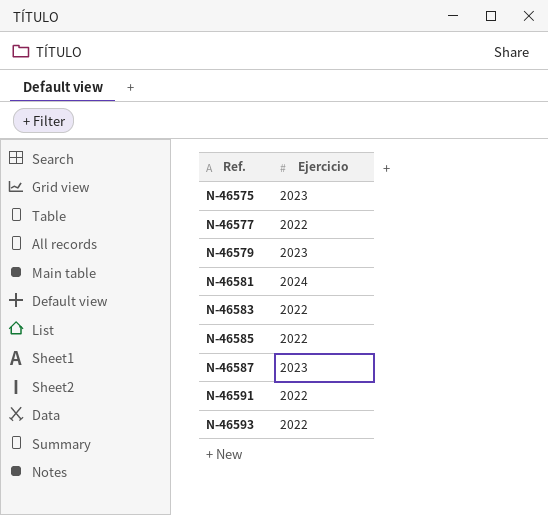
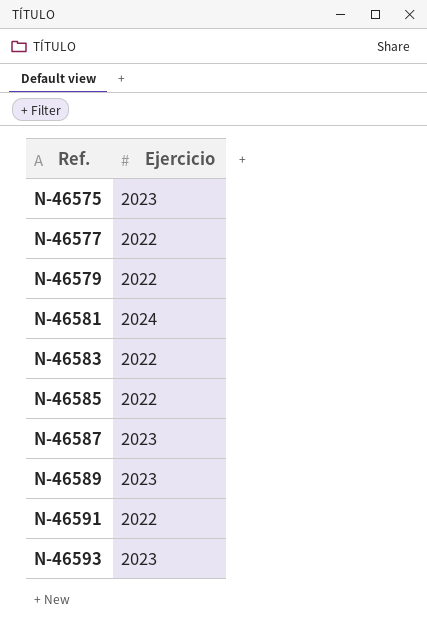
N-46579 | Ejercicio: 2023 -> 2022
row N-46589: none -> 2023
N-46593 | Ejercicio: 2022 -> 2023

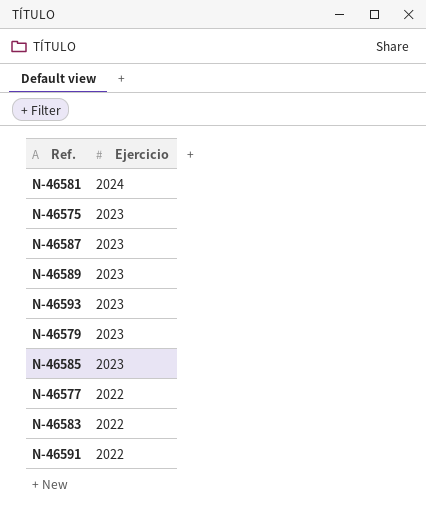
row order: Ref. ascending -> Ejercicio descending
N-46579 | Ejercicio: 2022 -> 2023
N-46585 | Ejercicio: 2022 -> 2023

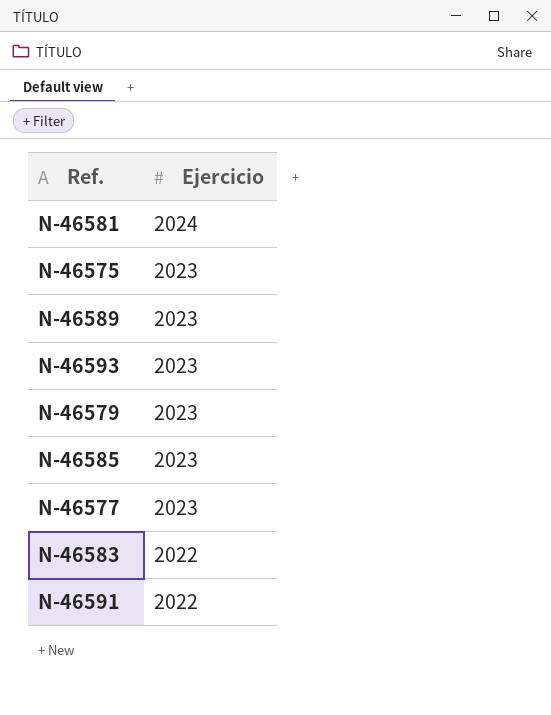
row N-46587: 2023 -> none
N-46577 | Ejercicio: 2022 -> 2023

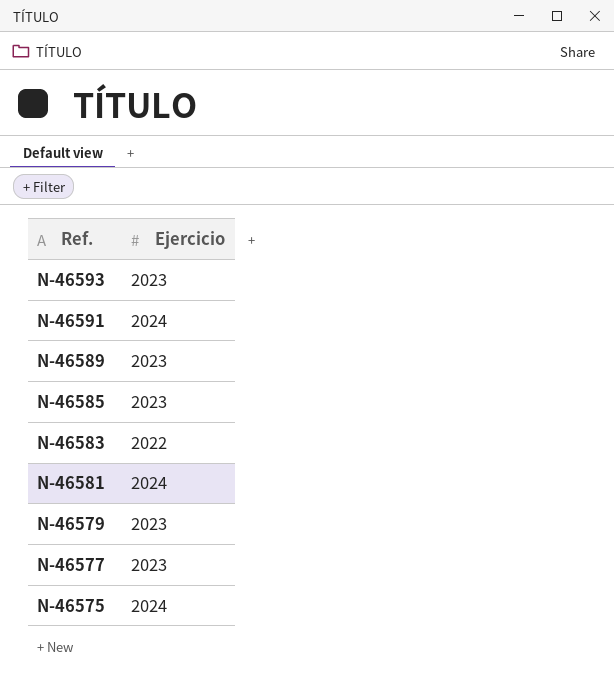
row order: Ejercicio descending -> Ref. descending
N-46591 | Ejercicio: 2022 -> 2024
N-46575 | Ejercicio: 2023 -> 2024

